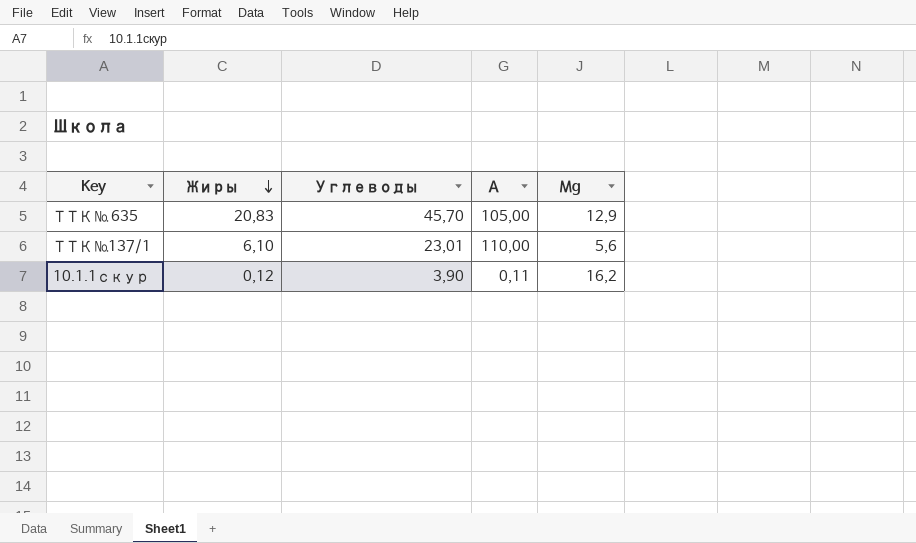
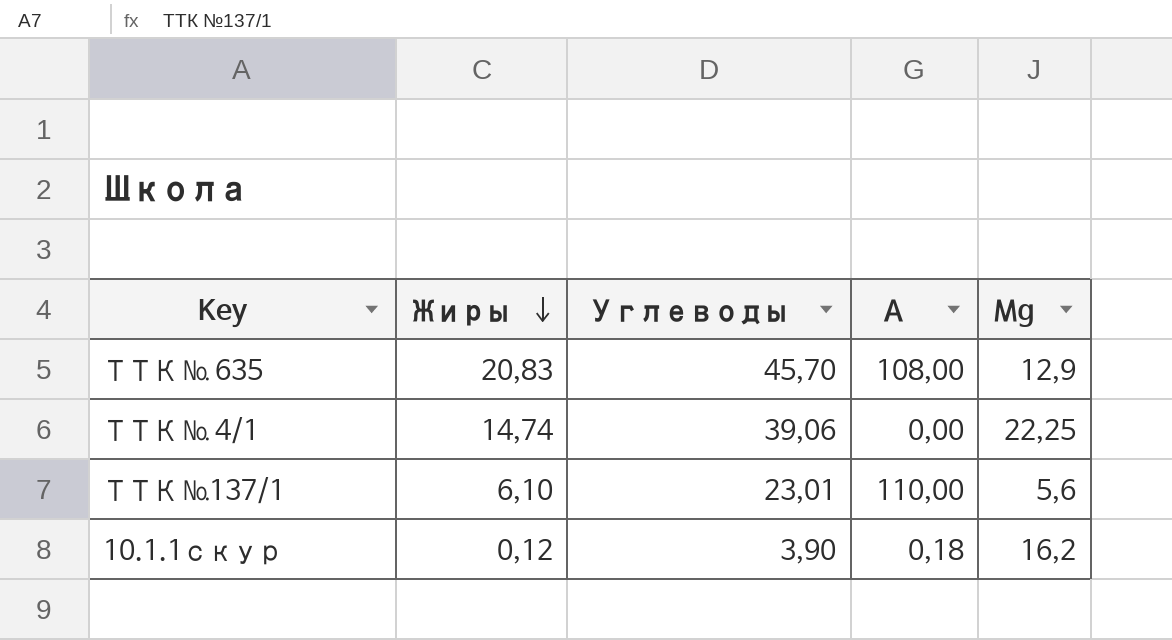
ТТК № 635 | А: 105,00 -> 108,00
row ТТК № 4/1: none -> 14,74 | 39,06 | 0,00 | 22,25
10.1.1скур | А: 0,11 -> 0,18

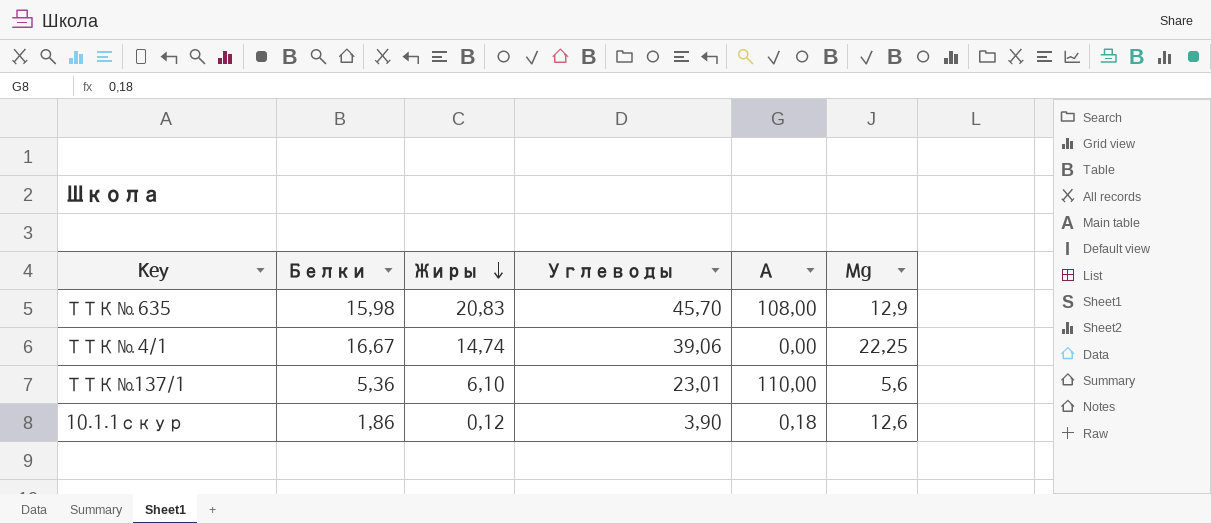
column Белки | position: none -> 2
10.1.1скур | Мg: 16,2 -> 12,6

